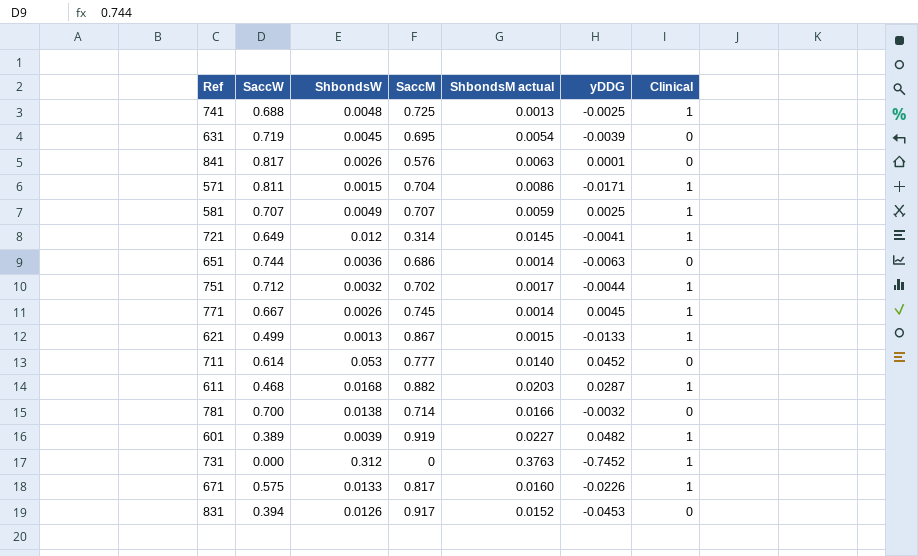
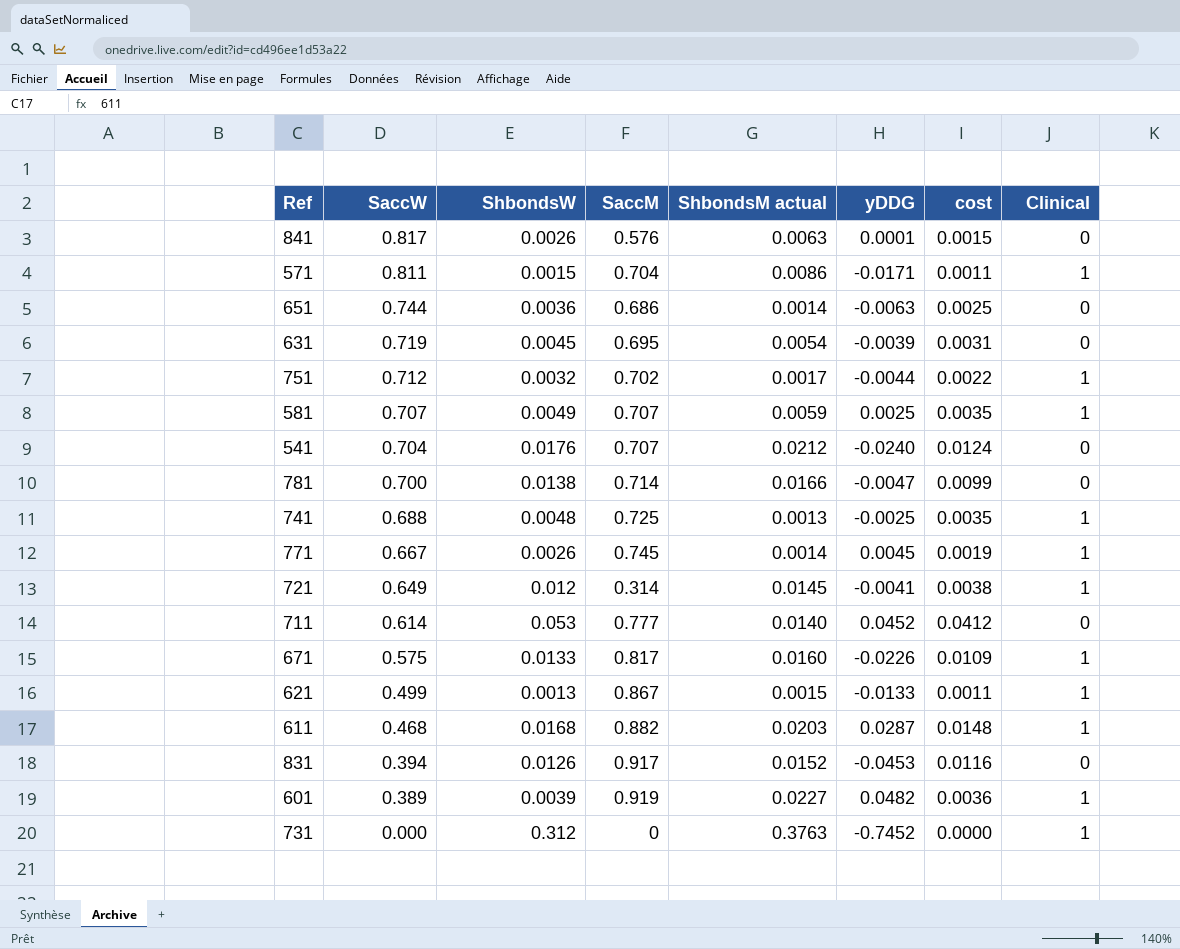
row order: none -> SaccW descending
column cost | formula: none -> [ShbondsW] * [SaccM]
row 541: none -> 0.704 | 0.0176 | 0.707 | 0.0212 | -0.0240 | 0.0124 | 0
781 | yDDG: -0.0032 -> -0.0047

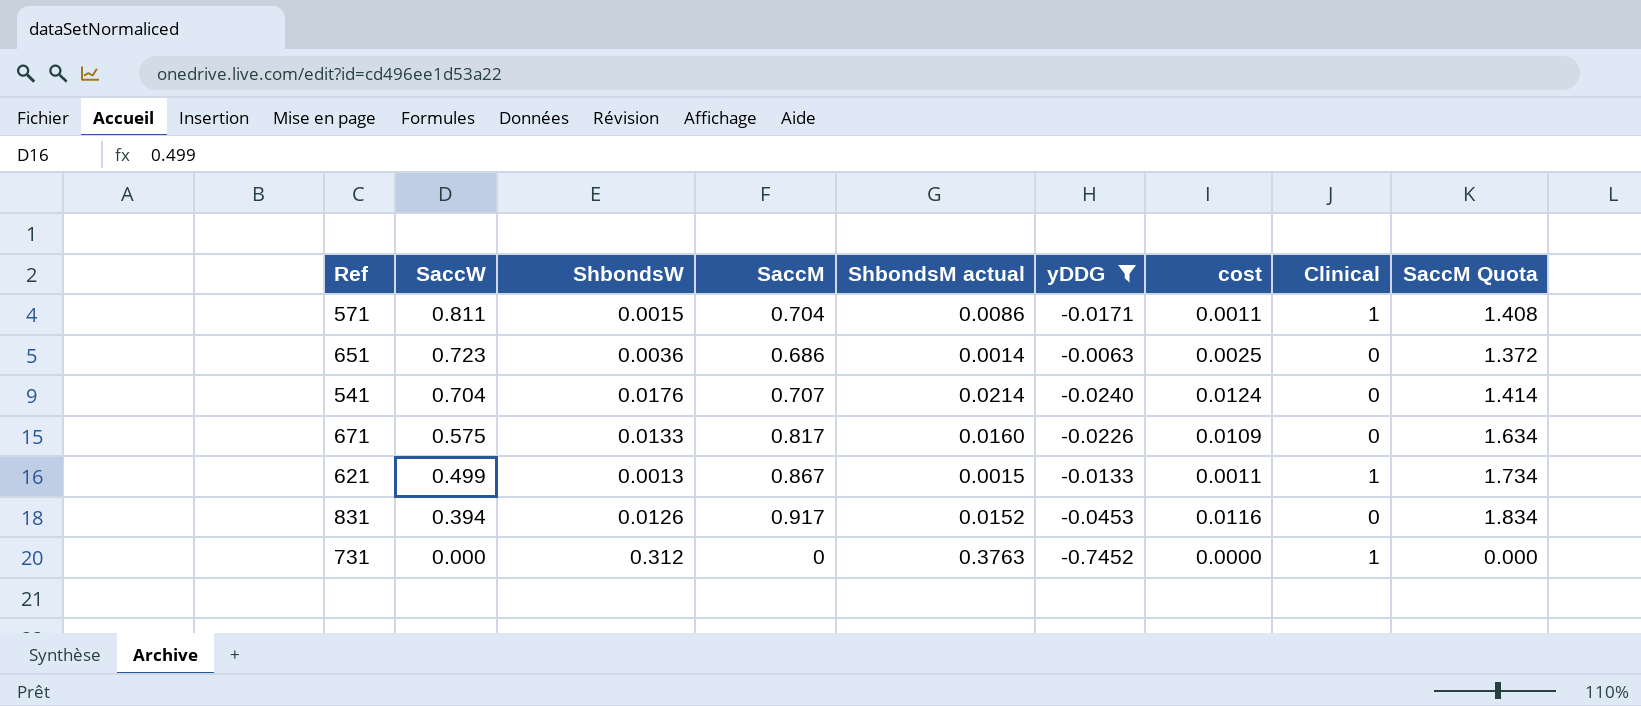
filter: none -> yDDG <= -0.0063
column SaccM Quota | formula: none -> [SaccM] * 2
651 | SaccW: 0.744 -> 0.723
541 | ShbondsM actual: 0.0212 -> 0.0214
671 | Clinical: 1 -> 0

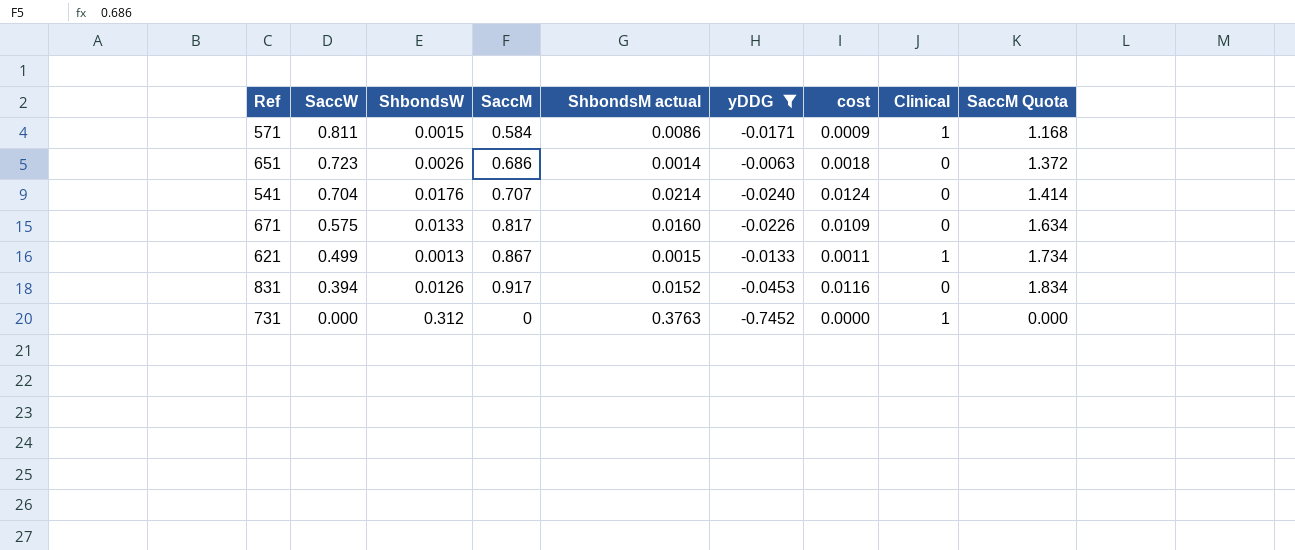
571 | SaccM: 0.704 -> 0.584
571 | cost: 0.0011 -> 0.0009
571 | SaccM Quota: 1.408 -> 1.168
651 | ShbondsW: 0.0036 -> 0.0026
651 | cost: 0.0025 -> 0.0018

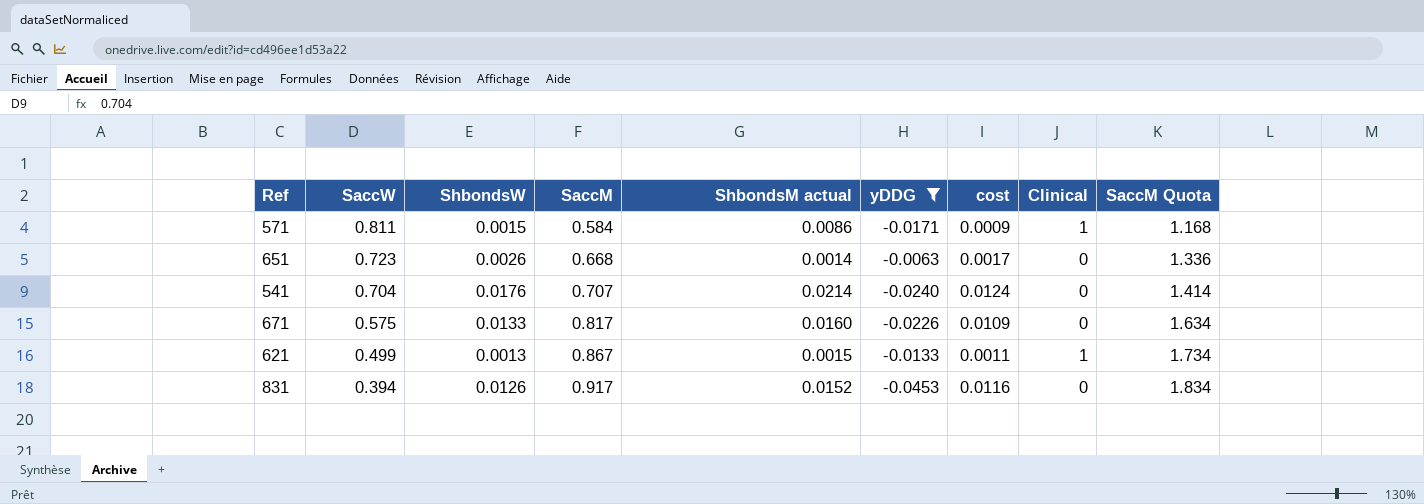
row 731: 0.000 | 0.312 | 0 | 0.3763 | -0.7452 | 0.0000 | 1 | 0.000 -> none
651 | SaccM: 0.686 -> 0.668
651 | cost: 0.0018 -> 0.0017
651 | SaccM Quota: 1.372 -> 1.336

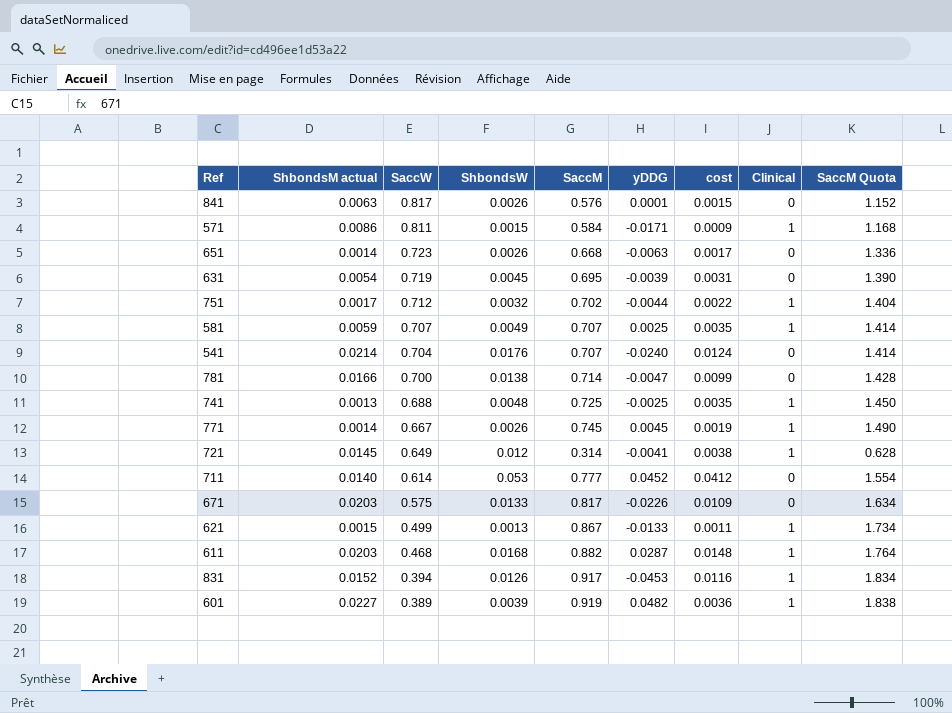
filter: yDDG <= -0.0063 -> none
column ShbondsM actual | position: 5 -> 2
671 | ShbondsM actual: 0.0160 -> 0.0203
831 | Clinical: 0 -> 1

